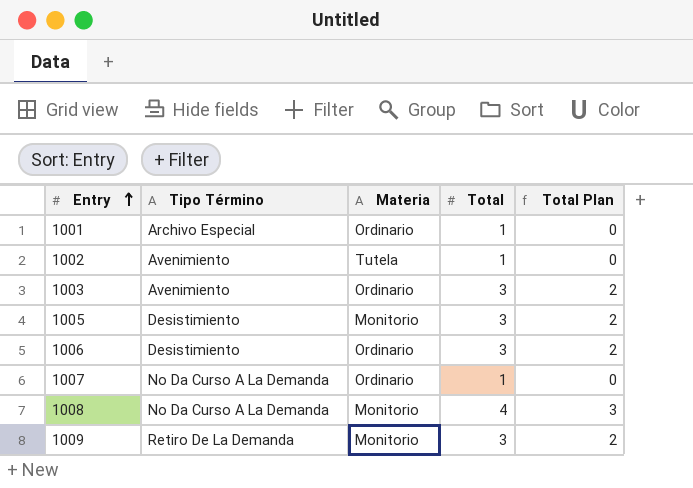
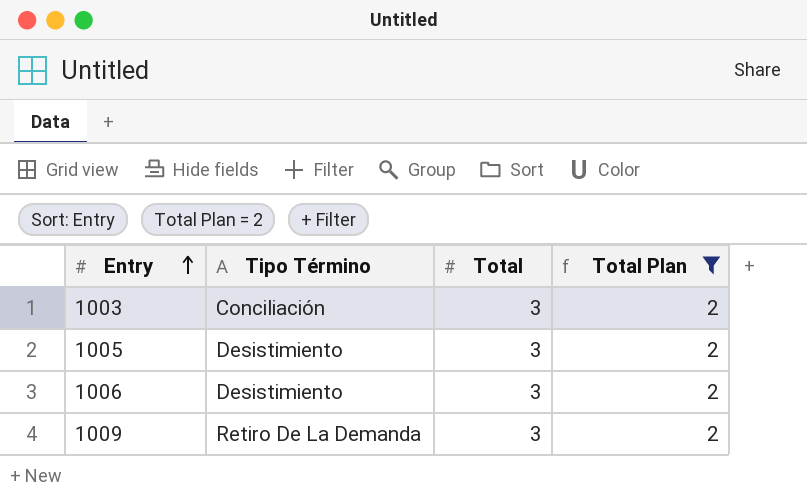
filter: none -> Total Plan = 2
column Materia | position: 3 -> none
1003 | Tipo Término: Avenimiento -> Conciliación

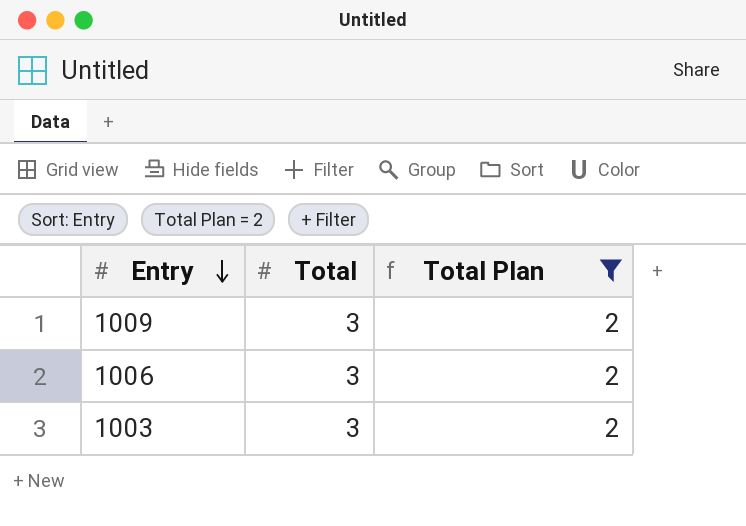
row order: Entry ascending -> Entry descending
column Tipo Término | position: 2 -> none
row 1005: Desistimiento | 3 | 2 -> none

